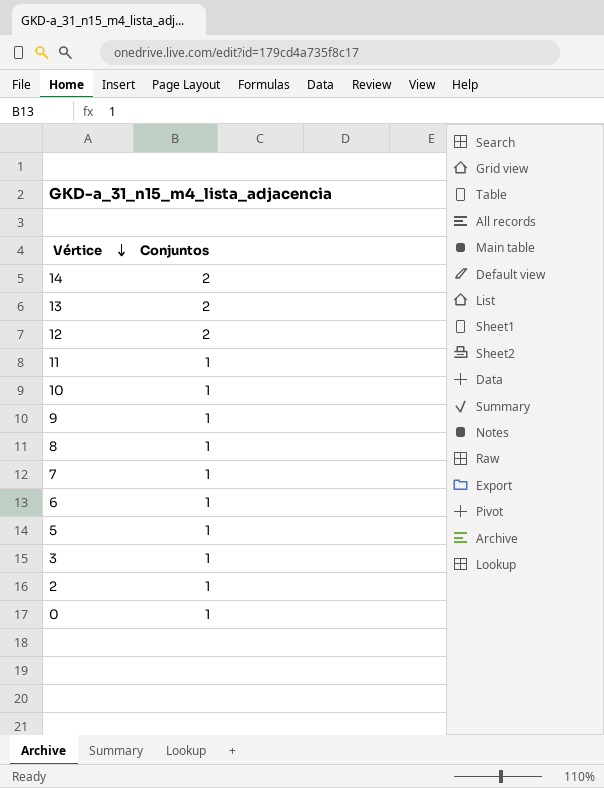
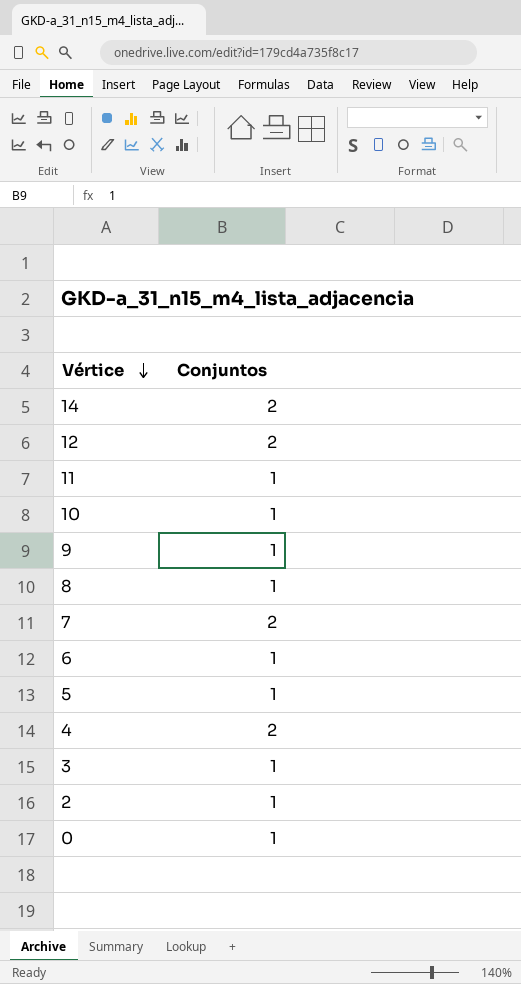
row 13: 2 -> none
7 | Conjuntos: 1 -> 2
row 4: none -> 2

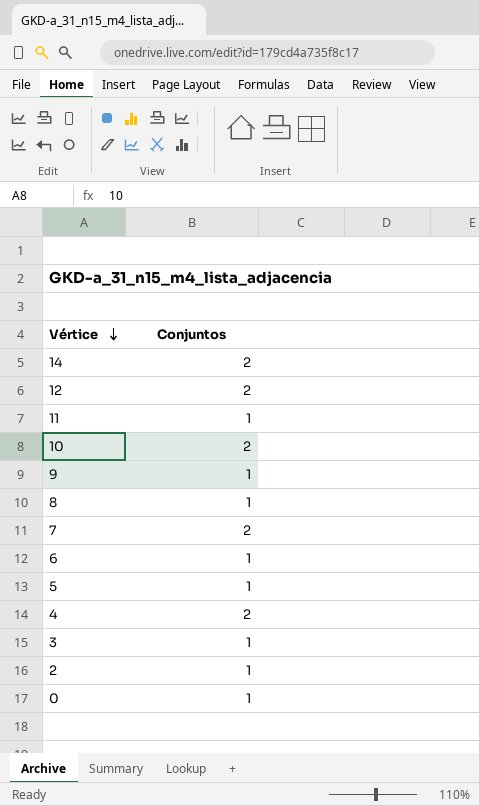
10 | Conjuntos: 1 -> 2

